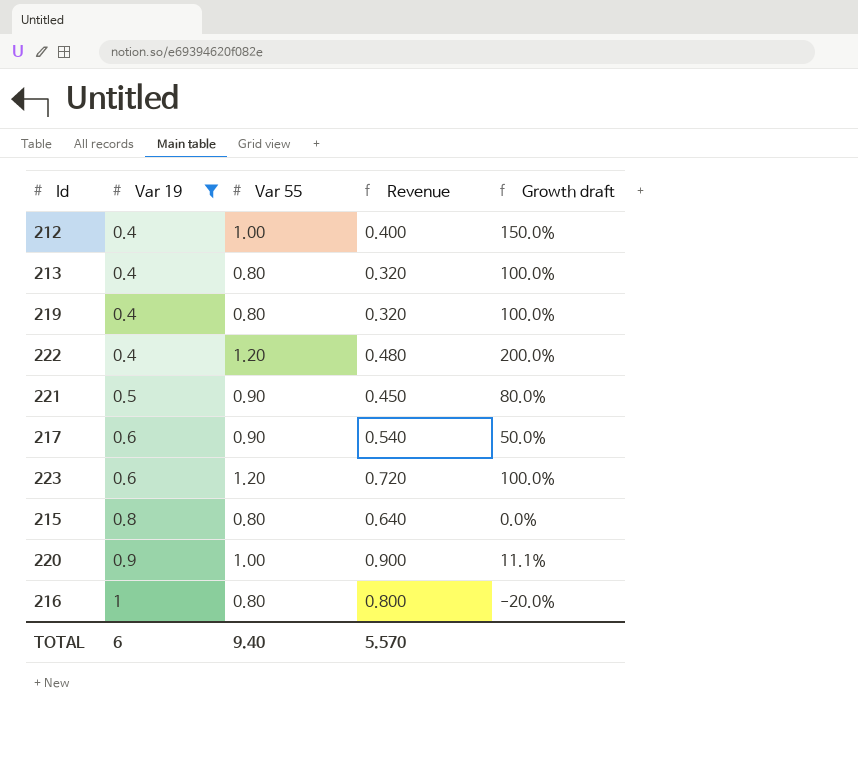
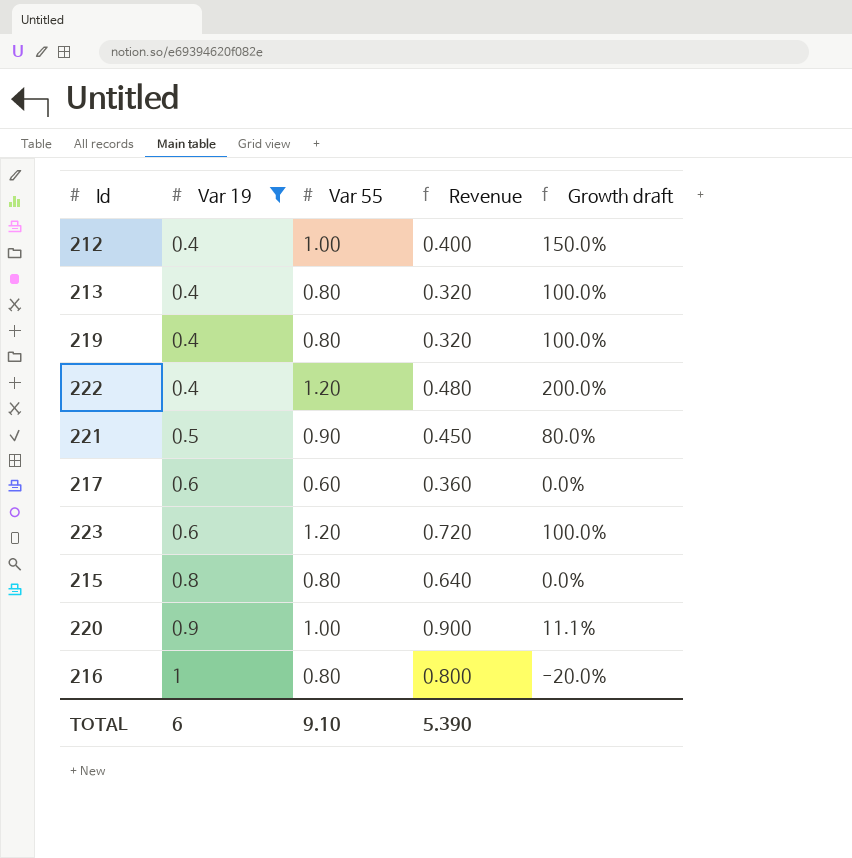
217 | Var 55: 0.90 -> 0.60
217 | Revenue: 0.540 -> 0.360
217 | Growth draft: 50.0% -> 0.0%
TOTAL | Var 55: 9.40 -> 9.10
TOTAL | Revenue: 5.570 -> 5.390

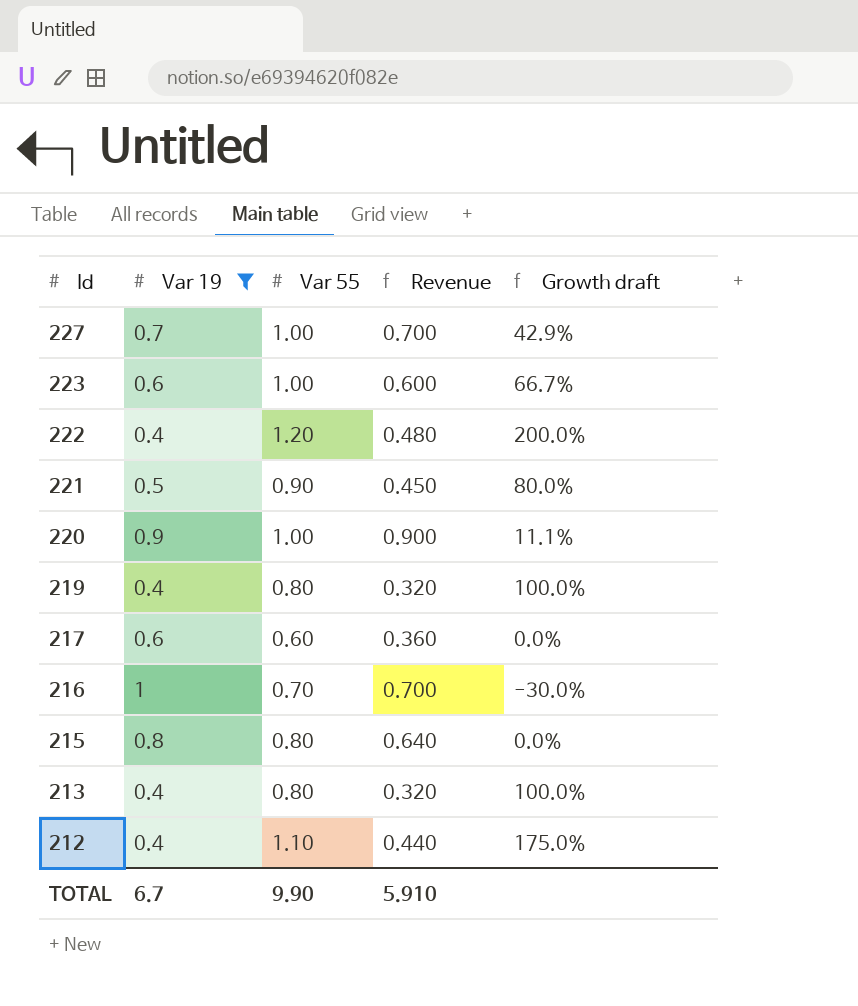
row order: Var 19 ascending -> Id descending
row 227: none -> 0.7 | 1.00 | 0.700 | 42.9%
223 | Var 55: 1.20 -> 1.00
223 | Revenue: 0.720 -> 0.600
223 | Growth draft: 100.0% -> 66.7%
216 | Var 55: 0.80 -> 0.70
216 | Revenue: 0.800 -> 0.700
216 | Growth draft: -20.0% -> -30.0%
212 | Var 55: 1.00 -> 1.10
212 | Revenue: 0.400 -> 0.440
212 | Growth draft: 150.0% -> 175.0%
TOTAL | Var 19: 6 -> 6.7
TOTAL | Var 55: 9.10 -> 9.90
TOTAL | Revenue: 5.390 -> 5.910

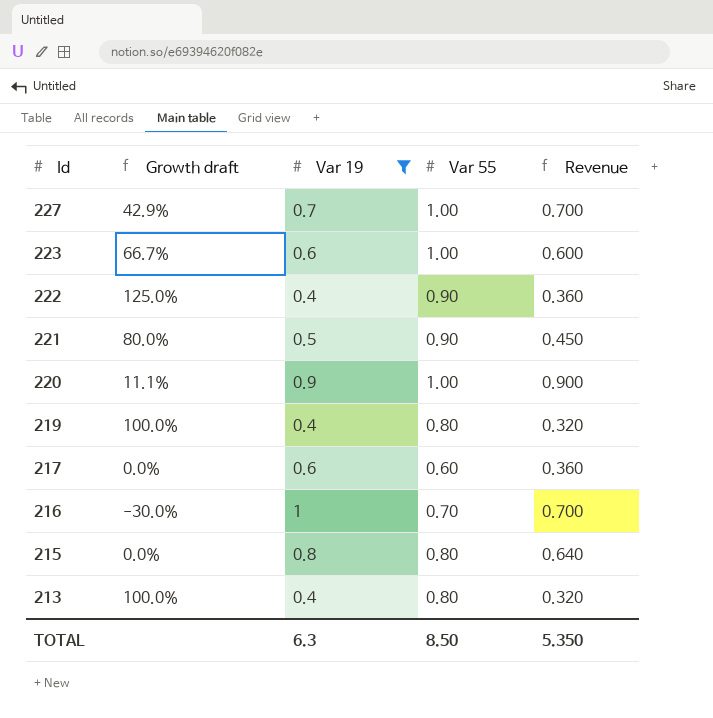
column Growth draft | position: 5 -> 2
row 212: 0.4 | 1.10 | 0.440 | 175.0% -> none
222 | Growth draft: 200.0% -> 125.0%
222 | Var 55: 1.20 -> 0.90
222 | Revenue: 0.480 -> 0.360
TOTAL | Var 19: 6.7 -> 6.3
TOTAL | Var 55: 9.90 -> 8.50
TOTAL | Revenue: 5.910 -> 5.350

